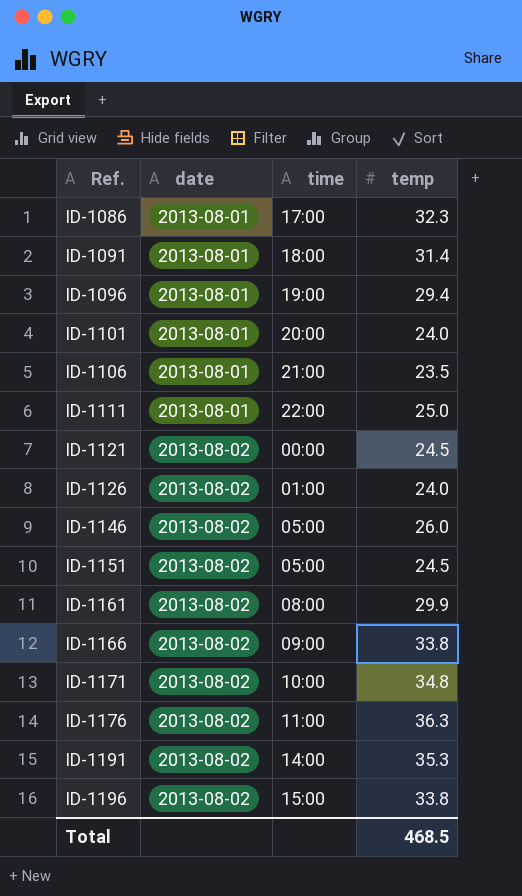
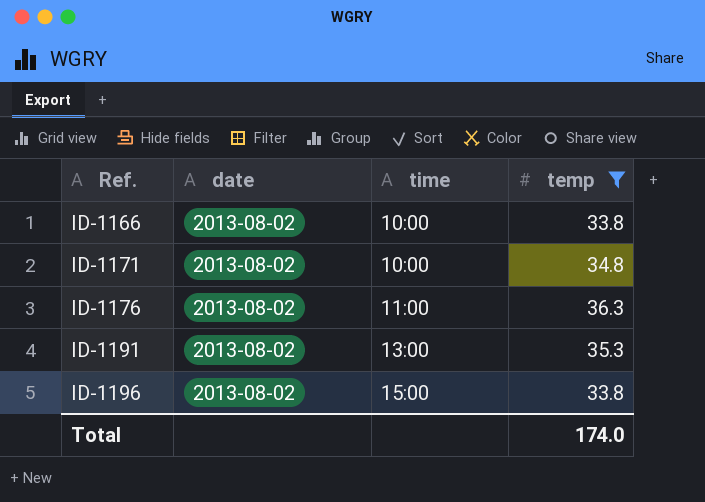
filter: none -> temp >= 33.8
ID-1166 | time: 09:00 -> 10:00
ID-1191 | time: 14:00 -> 13:00
Total | temp: 468.5 -> 174.0

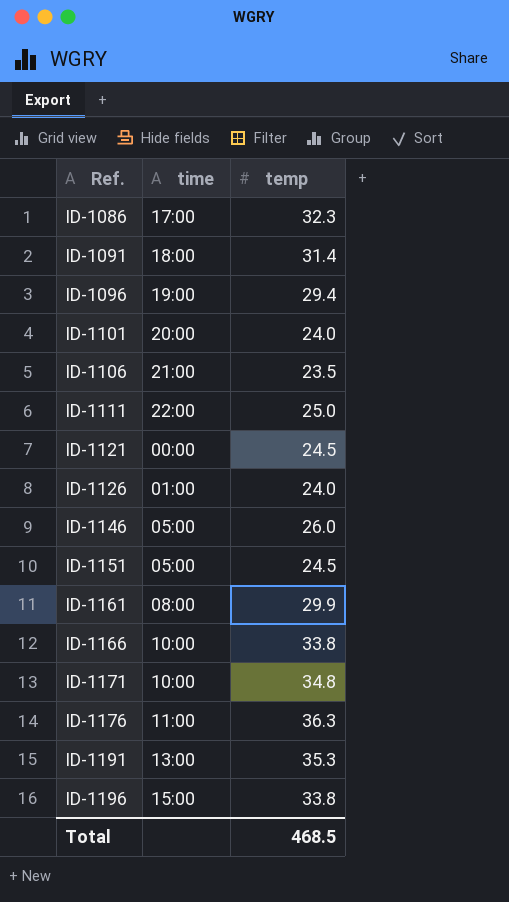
filter: temp >= 33.8 -> none
column date | position: 2 -> none
Total | temp: 174.0 -> 468.5

